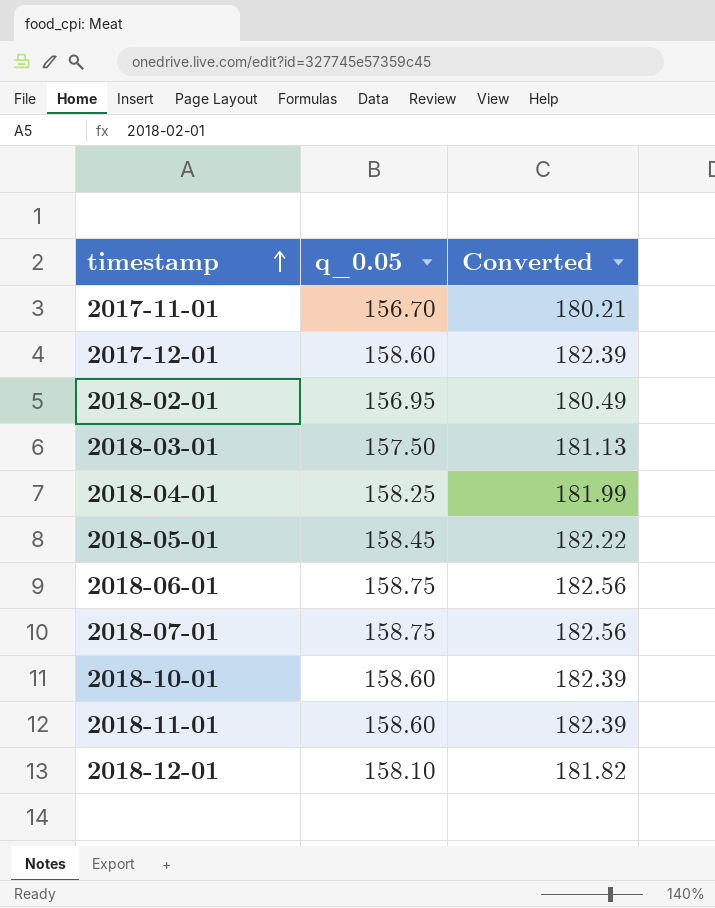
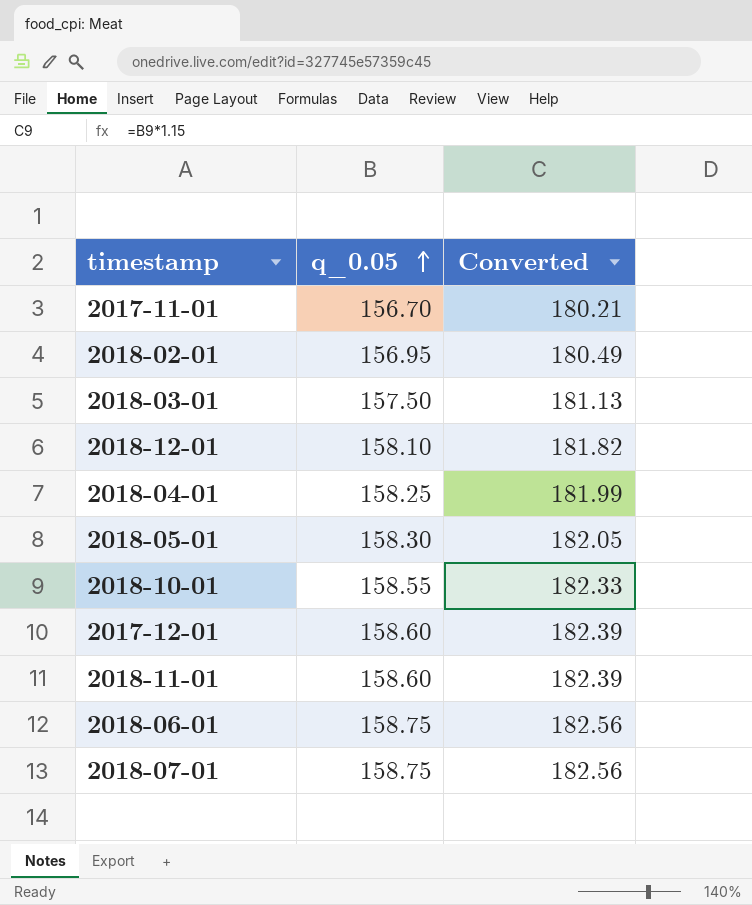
row order: timestamp ascending -> q_0.05 ascending
2018-05-01 | q_0.05: 158.45 -> 158.30
2018-05-01 | Converted: 182.22 -> 182.05
2018-10-01 | q_0.05: 158.60 -> 158.55
2018-10-01 | Converted: 182.39 -> 182.33

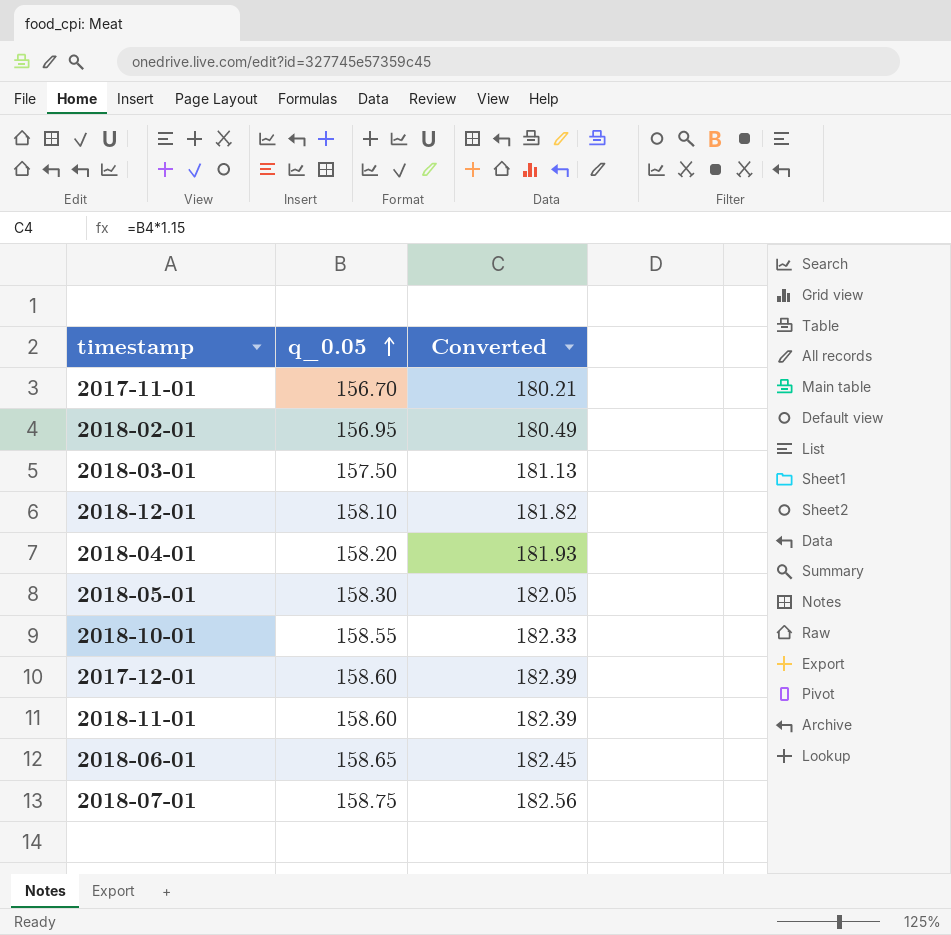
2018-04-01 | q_0.05: 158.25 -> 158.20
2018-04-01 | Converted: 181.99 -> 181.93
2018-06-01 | q_0.05: 158.75 -> 158.65
2018-06-01 | Converted: 182.56 -> 182.45

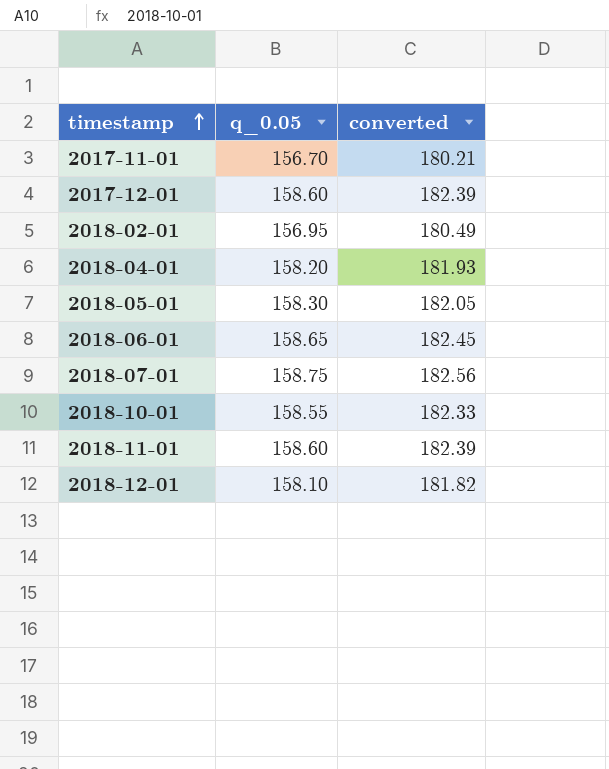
row order: q_0.05 ascending -> timestamp ascending
column name: Converted -> converted
row 2018-03-01: 157.50 | 181.13 -> none

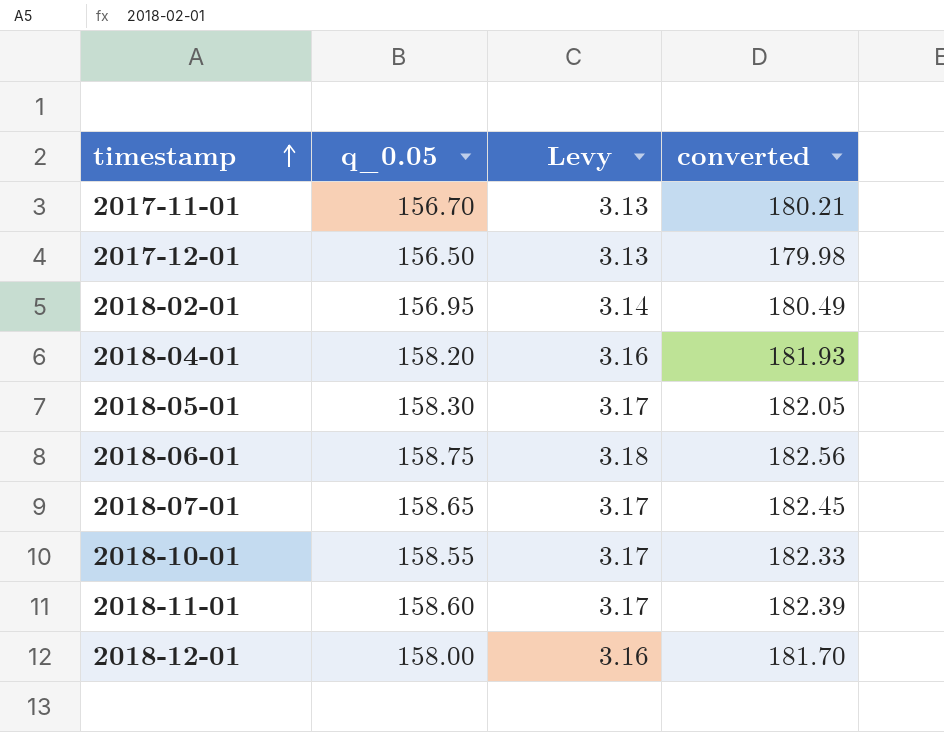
column Levy | formula: none -> [q_0.05] * 0.02
2017-12-01 | q_0.05: 158.60 -> 156.50
2017-12-01 | converted: 182.39 -> 179.98
2018-06-01 | q_0.05: 158.65 -> 158.75
2018-06-01 | converted: 182.45 -> 182.56
2018-07-01 | q_0.05: 158.75 -> 158.65
2018-07-01 | converted: 182.56 -> 182.45
2018-12-01 | q_0.05: 158.10 -> 158.00
2018-12-01 | converted: 181.82 -> 181.70

